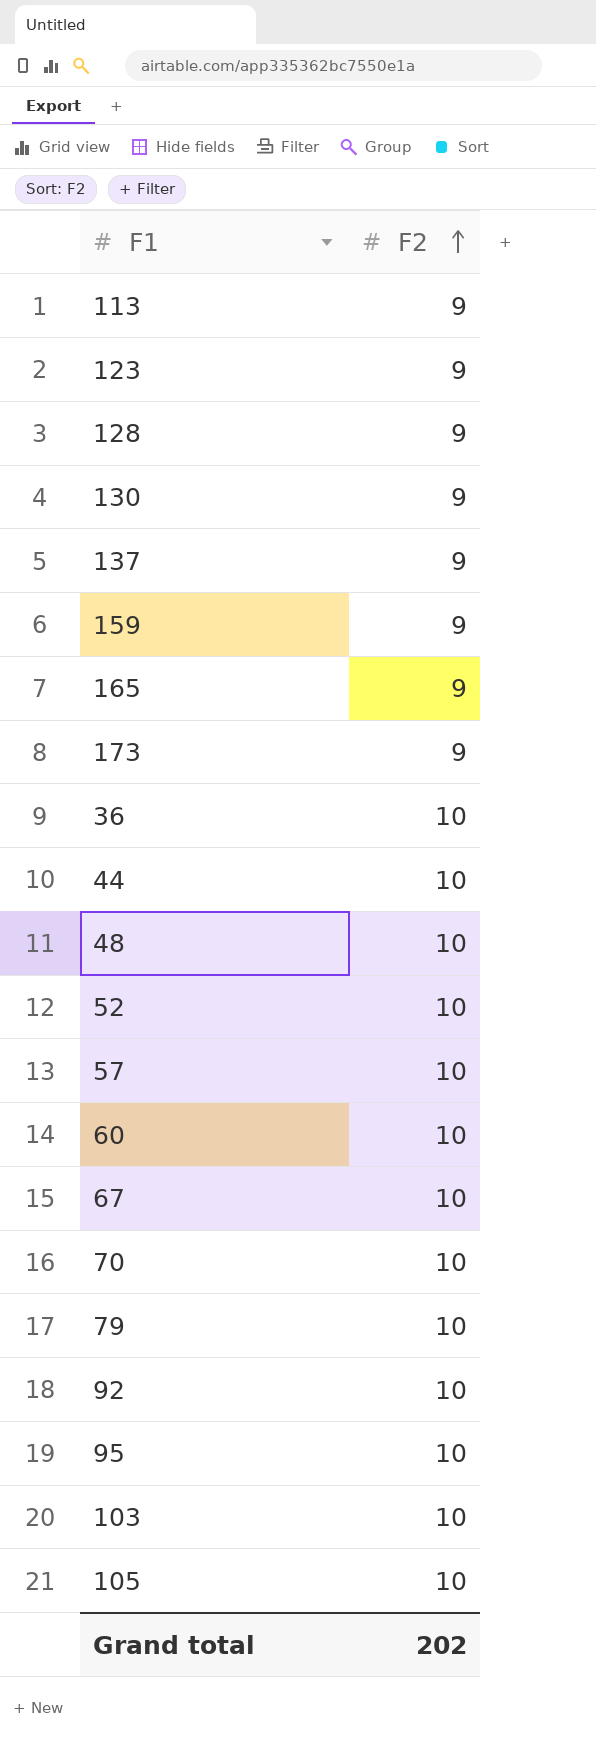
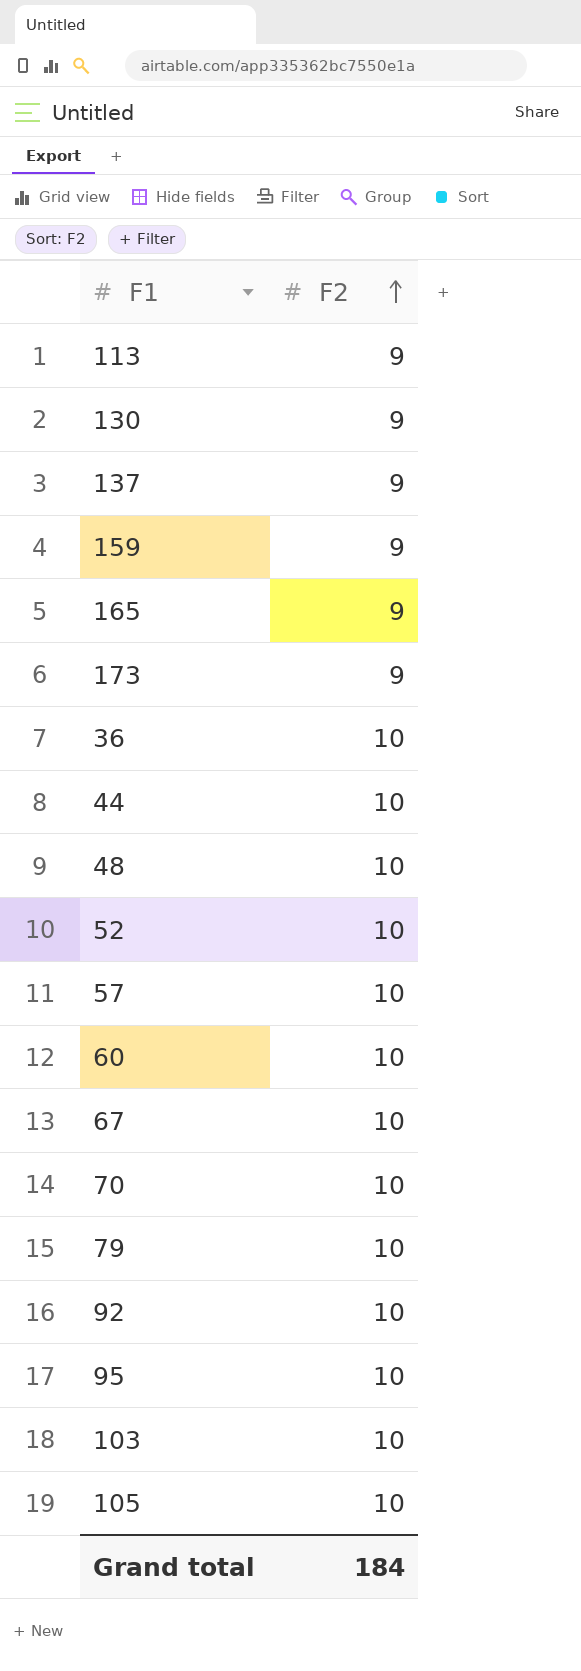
row 123: 9 -> none
row 128: 9 -> none
Grand total | F2: 202 -> 184

